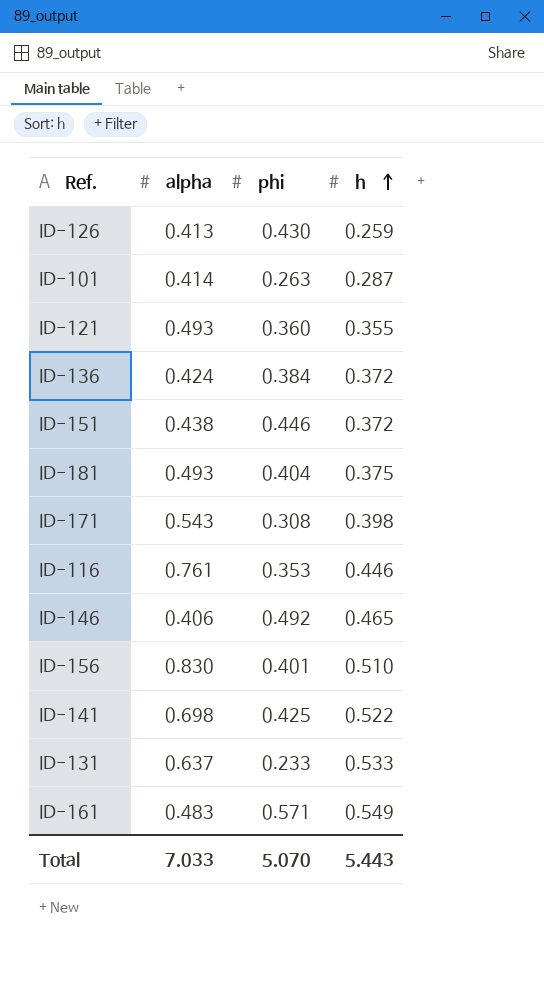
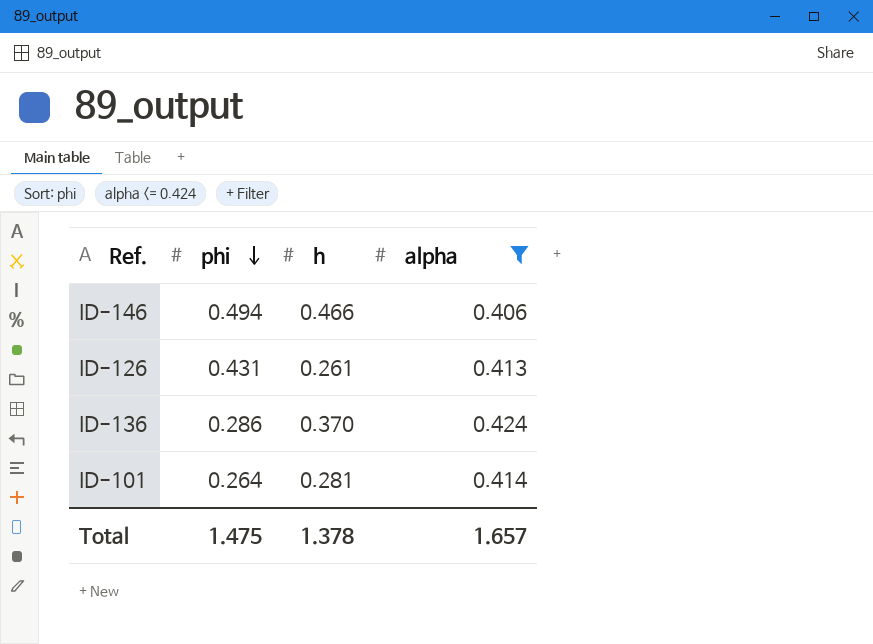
filter: none -> alpha <= 0.424
row order: h ascending -> phi descending
column alpha | position: 2 -> 4
ID-146 | phi: 0.492 -> 0.494
ID-146 | h: 0.465 -> 0.466
ID-126 | phi: 0.430 -> 0.431
ID-126 | h: 0.259 -> 0.261
ID-136 | phi: 0.384 -> 0.286
ID-136 | h: 0.372 -> 0.370
ID-101 | phi: 0.263 -> 0.264
ID-101 | h: 0.287 -> 0.281
Total | phi: 5.070 -> 1.475
Total | h: 5.443 -> 1.378
Total | alpha: 7.033 -> 1.657

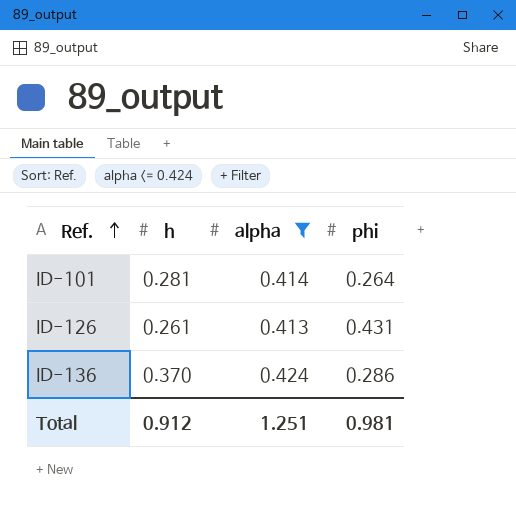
row order: phi descending -> Ref. ascending
column phi | position: 2 -> 4
row ID-146: 0.494 | 0.466 | 0.406 -> none
Total | h: 1.378 -> 0.912
Total | alpha: 1.657 -> 1.251
Total | phi: 1.475 -> 0.981

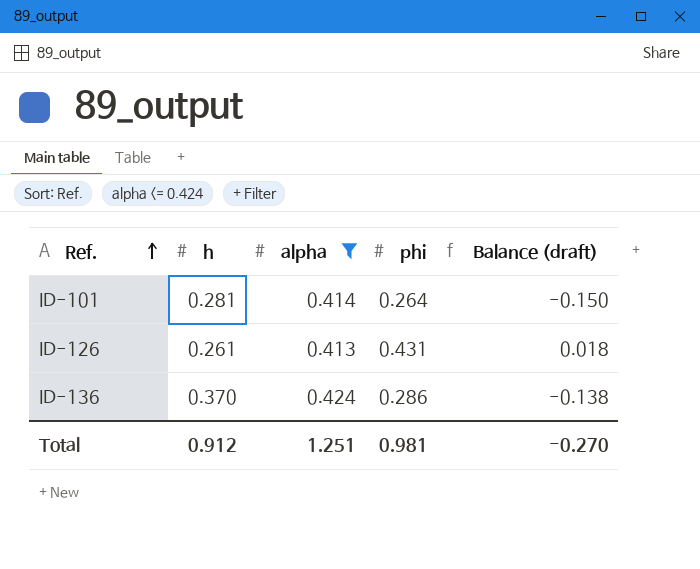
column Balance (draft) | formula: none -> [phi] - [alpha]

